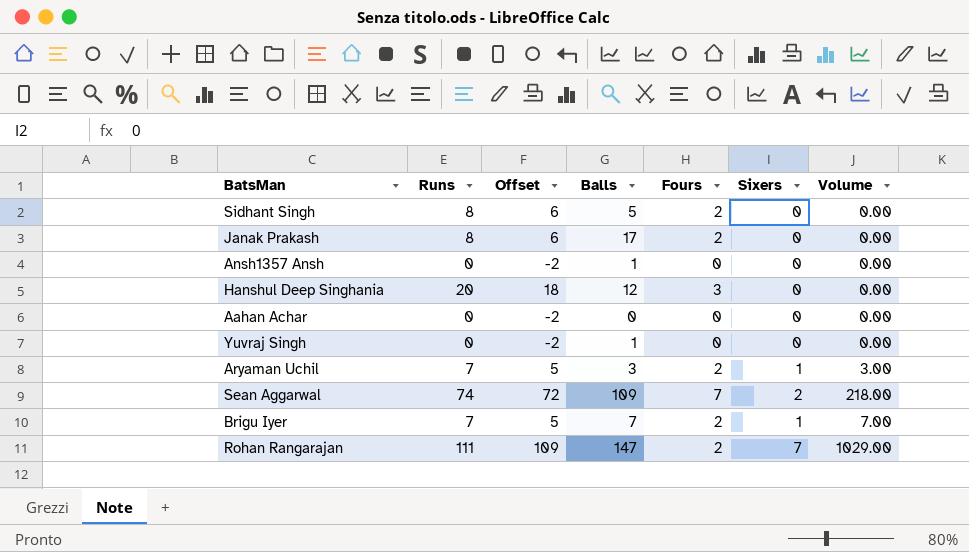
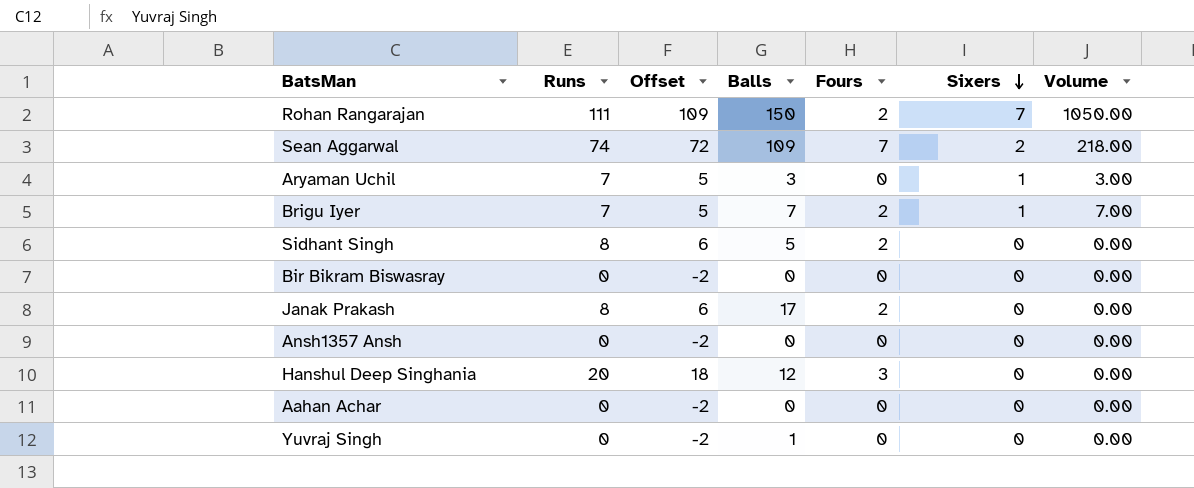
row order: none -> Sixers descending
Rohan Rangarajan | Balls: 147 -> 150
Rohan Rangarajan | Volume: 1029.00 -> 1050.00
Aryaman Uchil | Fours: 2 -> 0
row Bir Bikram Biswasray: none -> 0 | -2 | 0 | 0 | 0 | 0.00
Ansh1357 Ansh | Balls: 1 -> 0

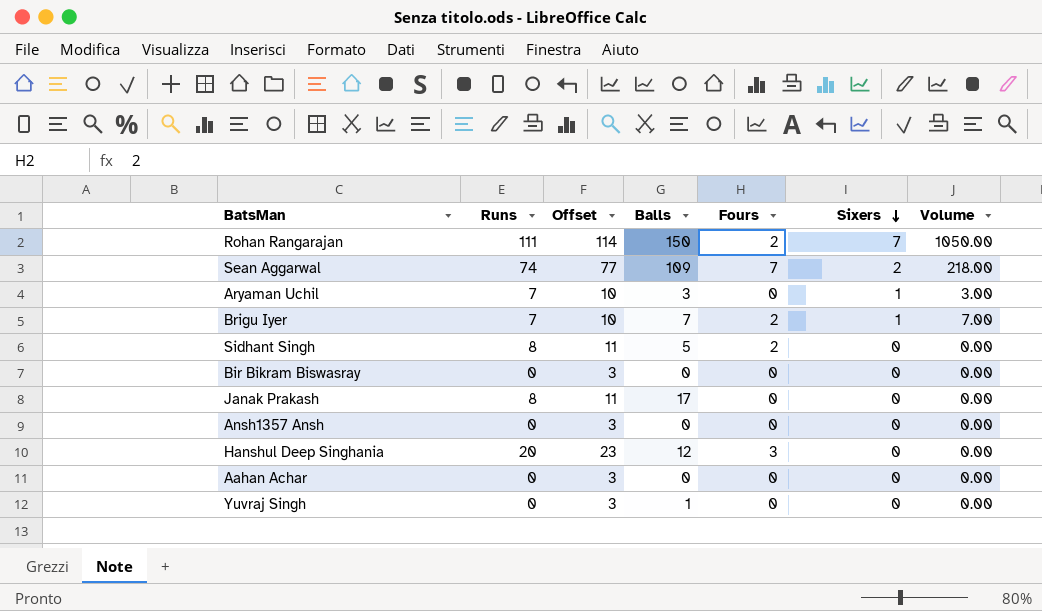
column Offset | formula: [Runs] - 2 -> [Runs] + 3
Janak Prakash | Fours: 2 -> 0

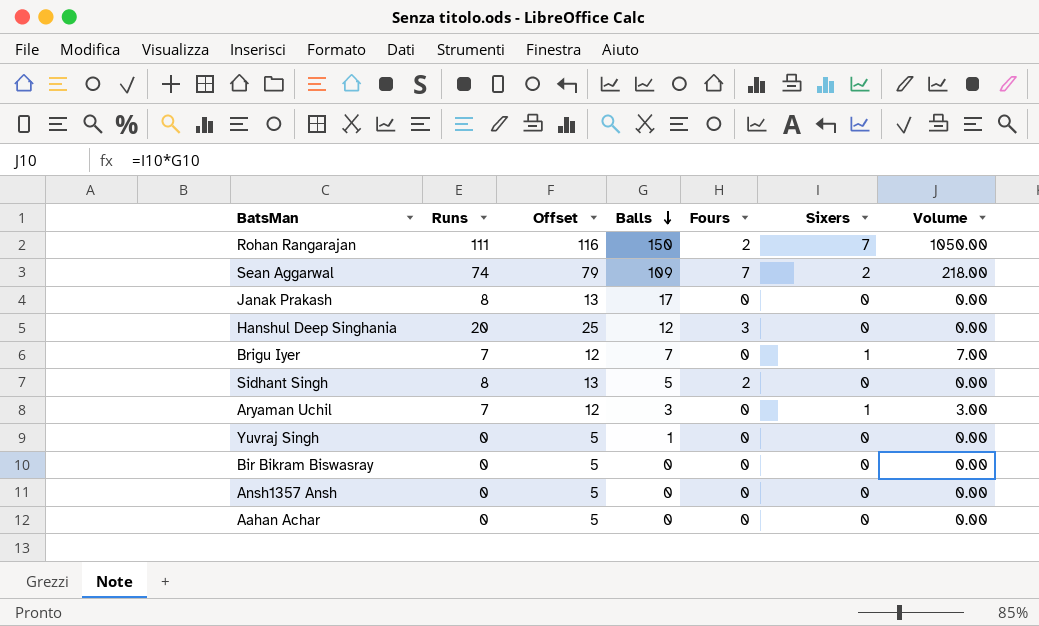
row order: Sixers descending -> Balls descending
column Offset | formula: [Runs] + 3 -> [Runs] + 5
Brigu Iyer | Fours: 2 -> 0

